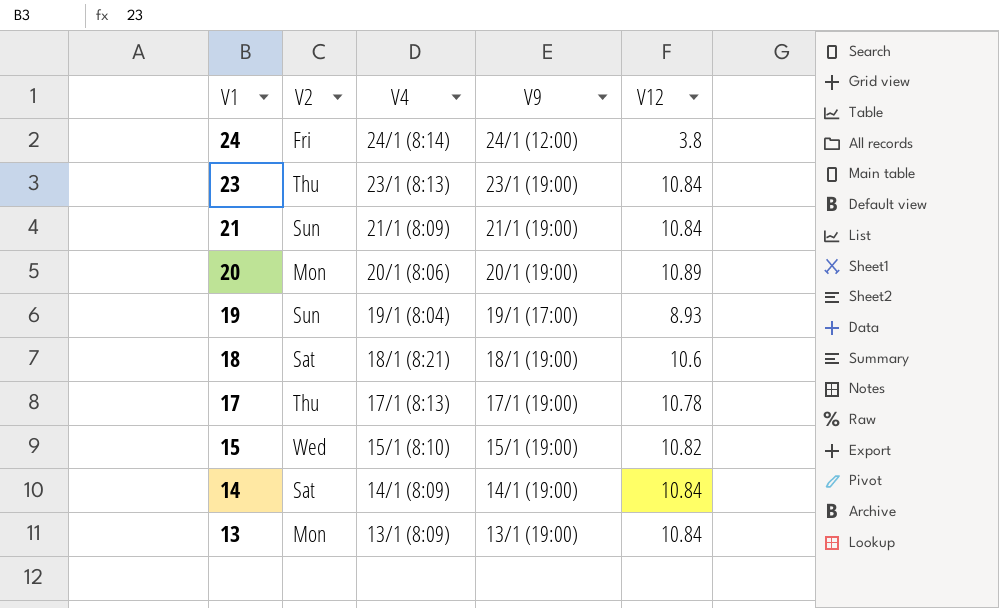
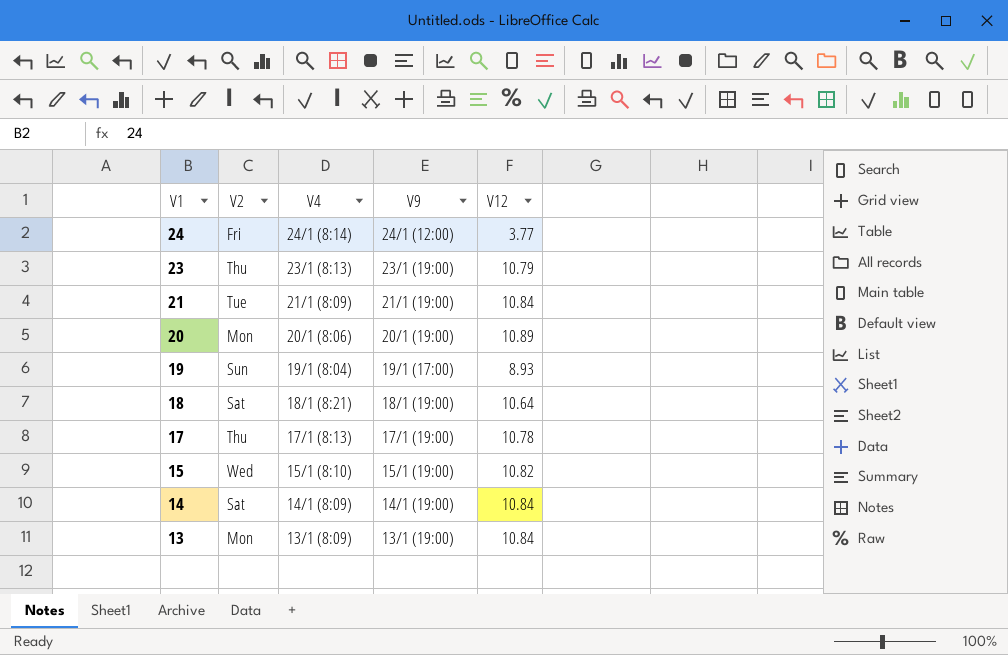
24 | V12: 3.8 -> 3.77
23 | V12: 10.84 -> 10.79
21 | V2: Sun -> Tue
18 | V12: 10.6 -> 10.64

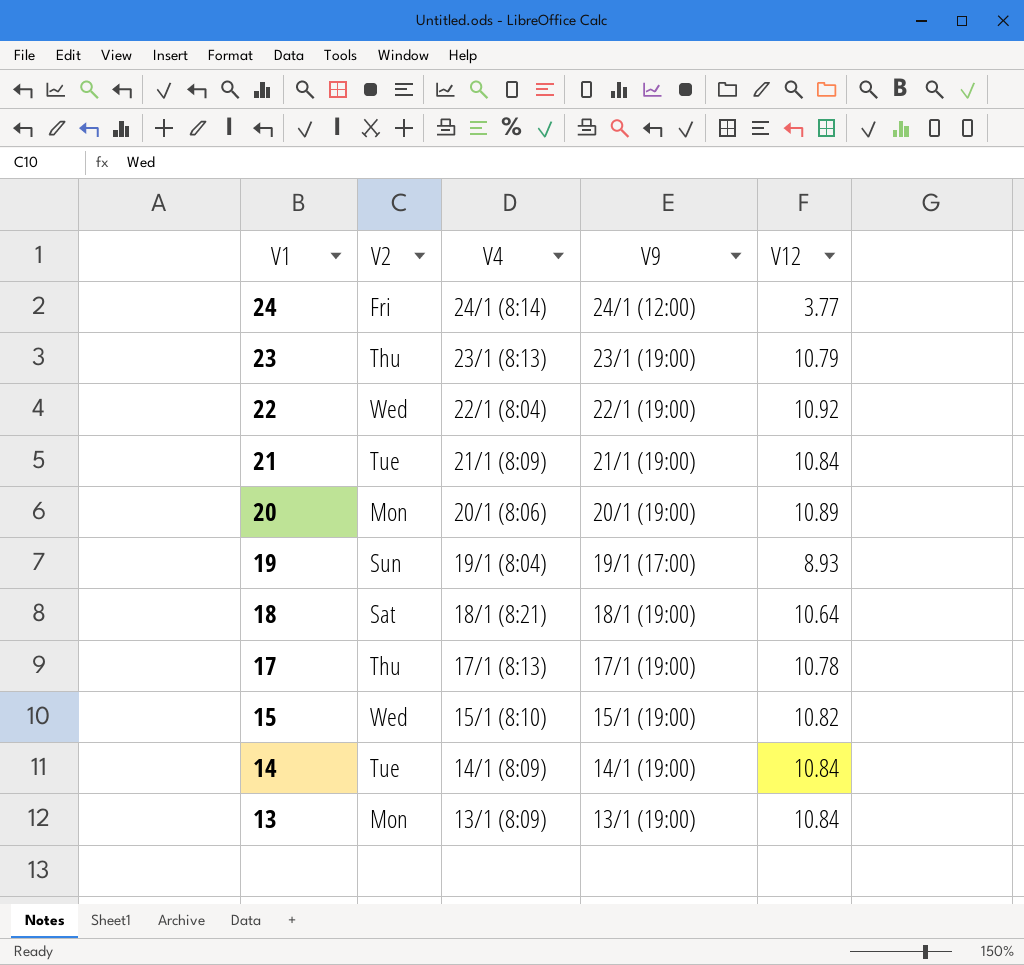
row 22: none -> Wed | 22/1 (8:04) | 22/1 (19:00) | 10.92
14 | V2: Sat -> Tue

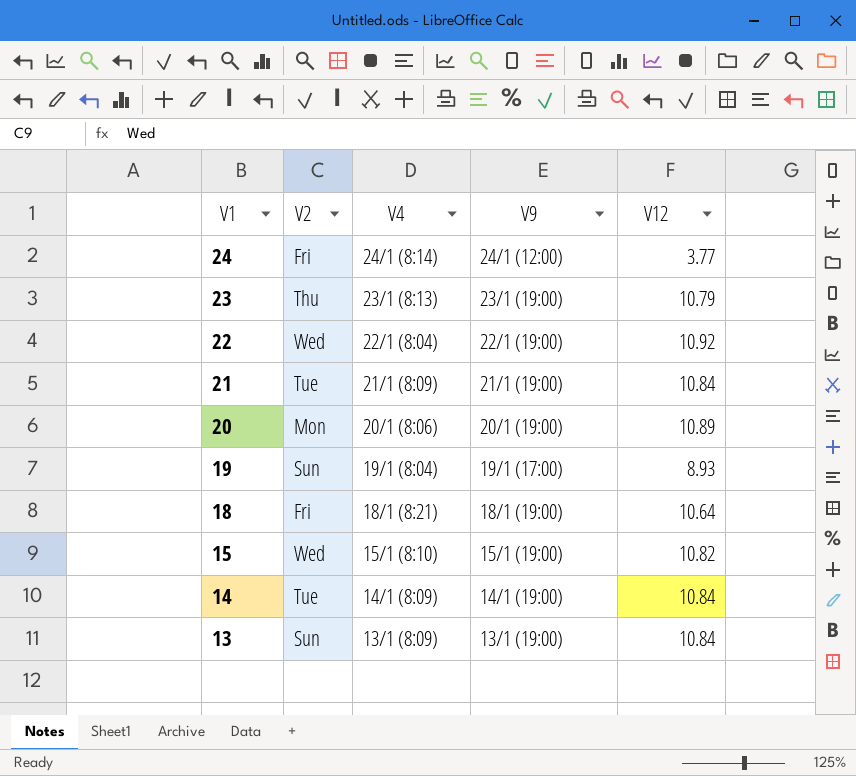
row 17: Thu | 17/1 (8:13) | 17/1 (19:00) | 10.78 -> none
18 | V2: Sat -> Fri
13 | V2: Mon -> Sun

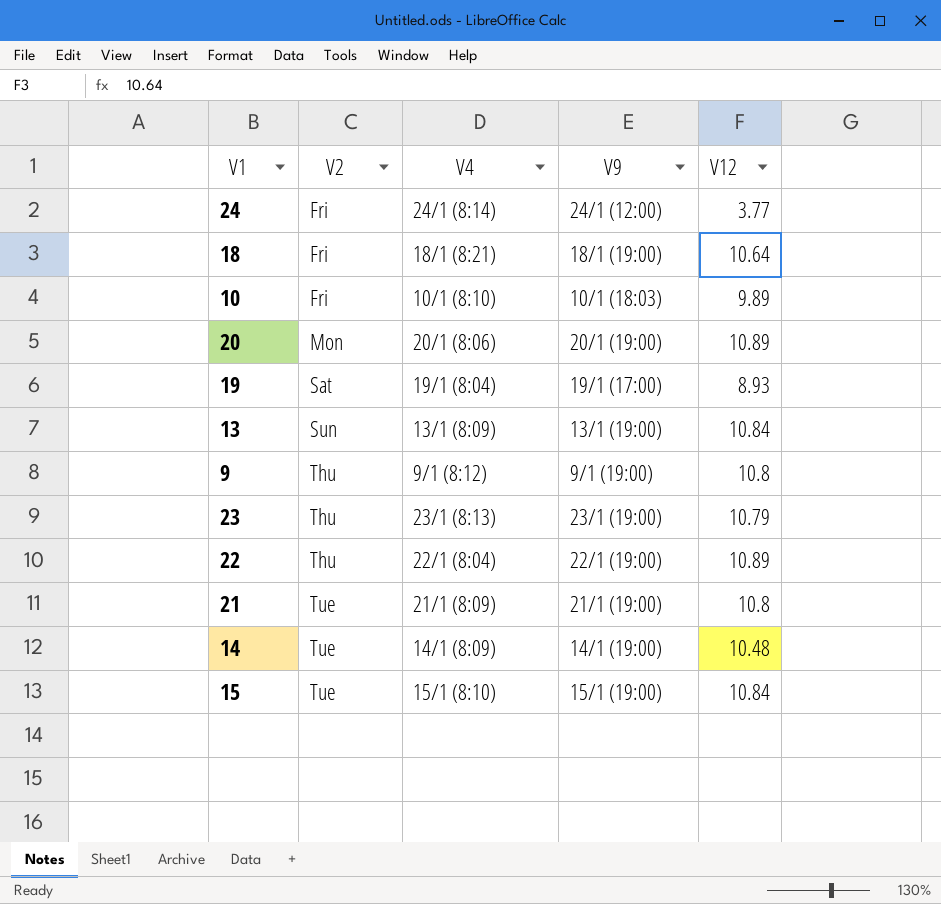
row order: V1 descending -> V2 ascending
row 10: none -> Fri | 10/1 (8:10) | 10/1 (18:03) | 9.89
19 | V2: Sun -> Sat
row 9: none -> Thu | 9/1 (8:12) | 9/1 (19:00) | 10.8
22 | V2: Wed -> Thu
22 | V12: 10.92 -> 10.89
21 | V12: 10.84 -> 10.8
14 | V12: 10.84 -> 10.48
15 | V2: Wed -> Tue
15 | V12: 10.82 -> 10.84

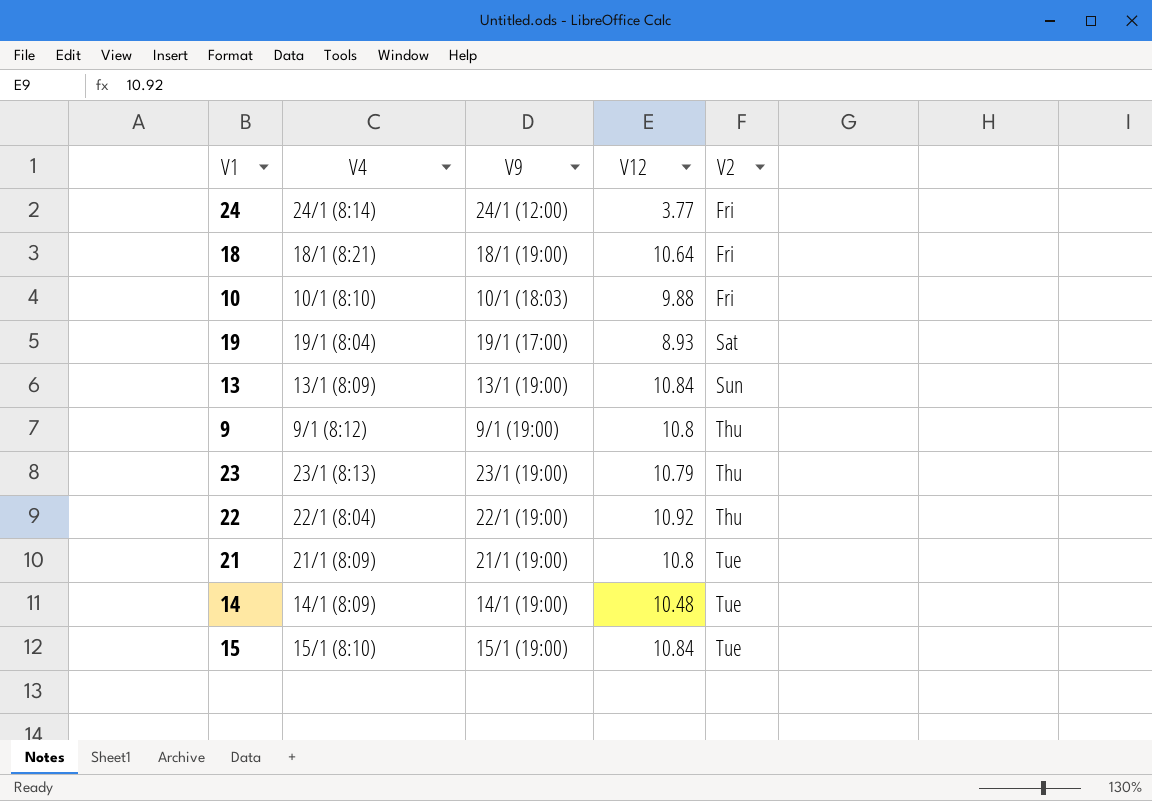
column V2 | position: 2 -> 5
row 20: Mon | 20/1 (8:06) | 20/1 (19:00) | 10.89 -> none
10 | V12: 9.89 -> 9.88
22 | V12: 10.89 -> 10.92

